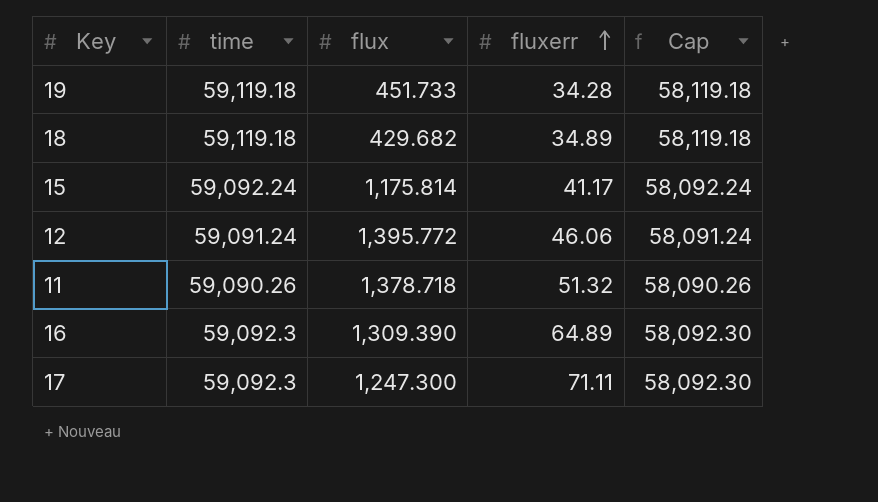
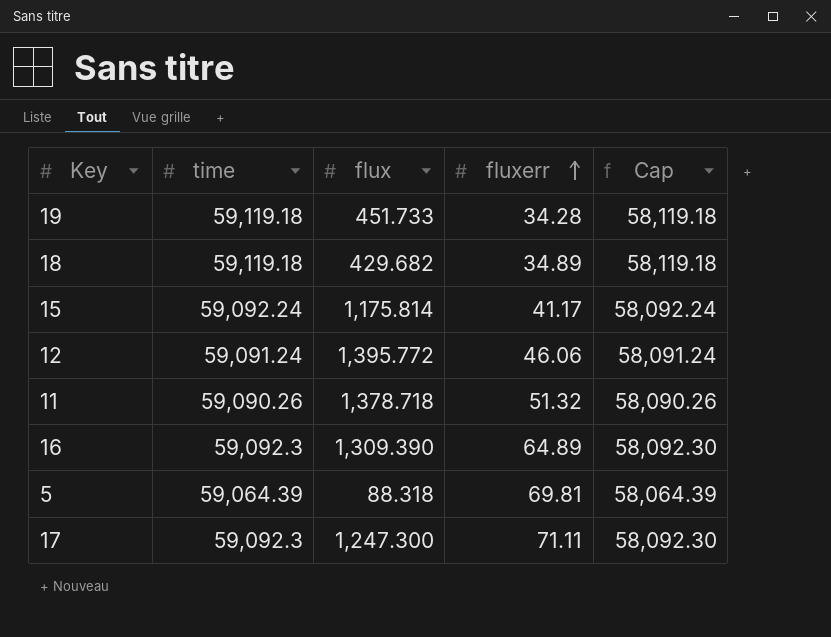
row 5: none -> 59,064.39 | 88.318 | 69.81 | 58,064.39

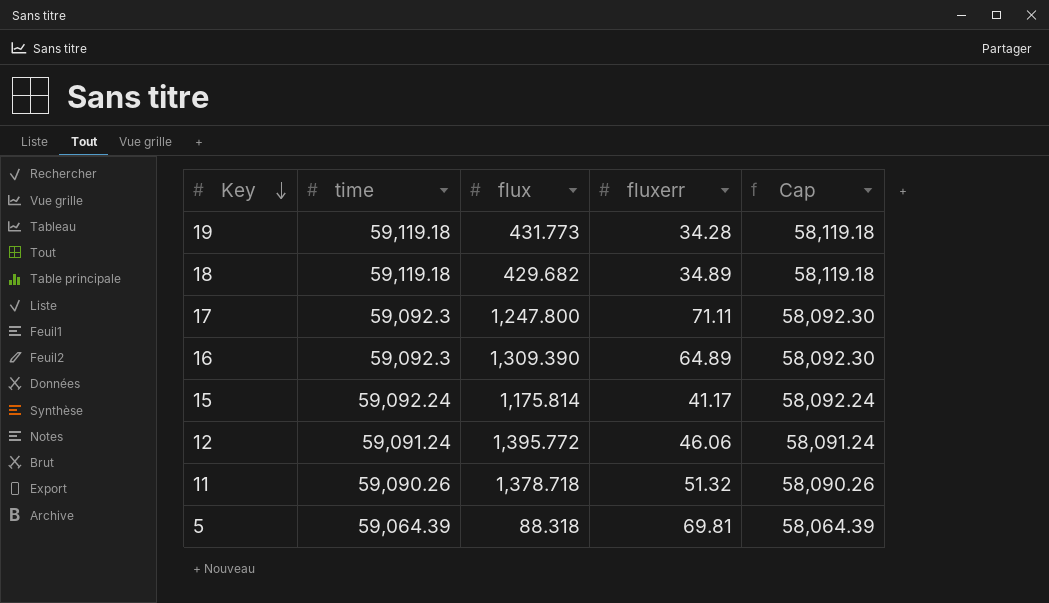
row order: fluxerr ascending -> Key descending
19 | flux: 451.733 -> 431.773
17 | flux: 1,247.300 -> 1,247.800

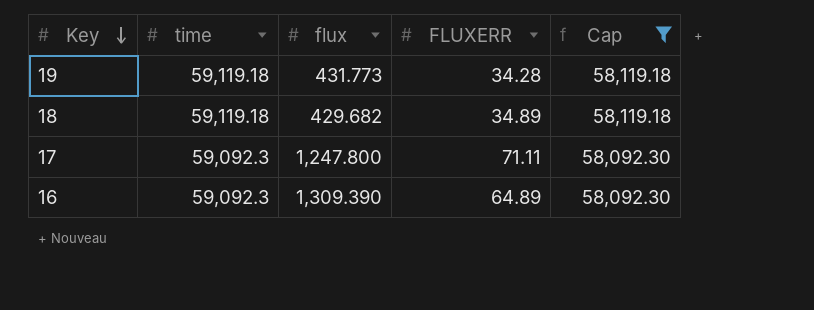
filter: none -> Cap >= 58,092.30
column name: fluxerr -> FLUXERR

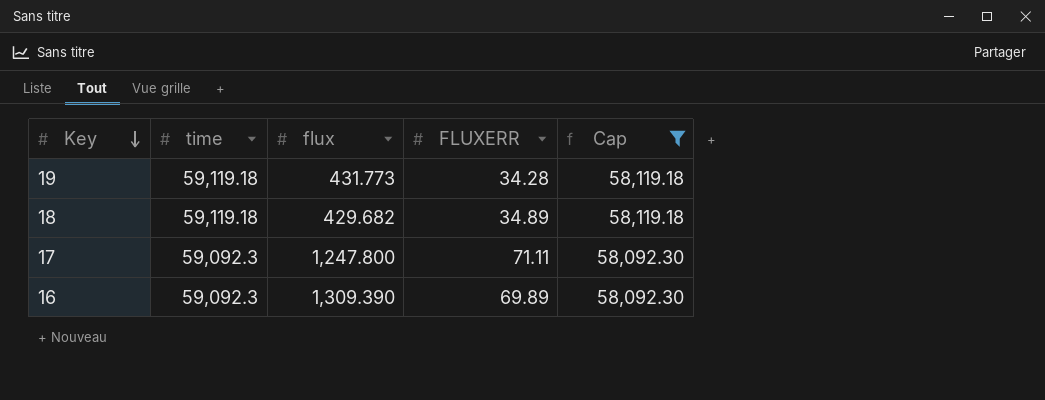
16 | FLUXERR: 64.89 -> 69.89

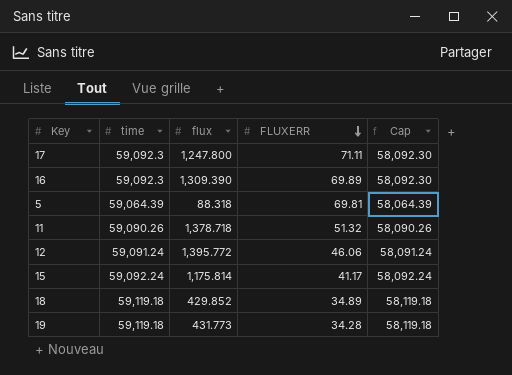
filter: Cap >= 58,092.30 -> none
row order: Key descending -> FLUXERR descending
18 | flux: 429.682 -> 429.852

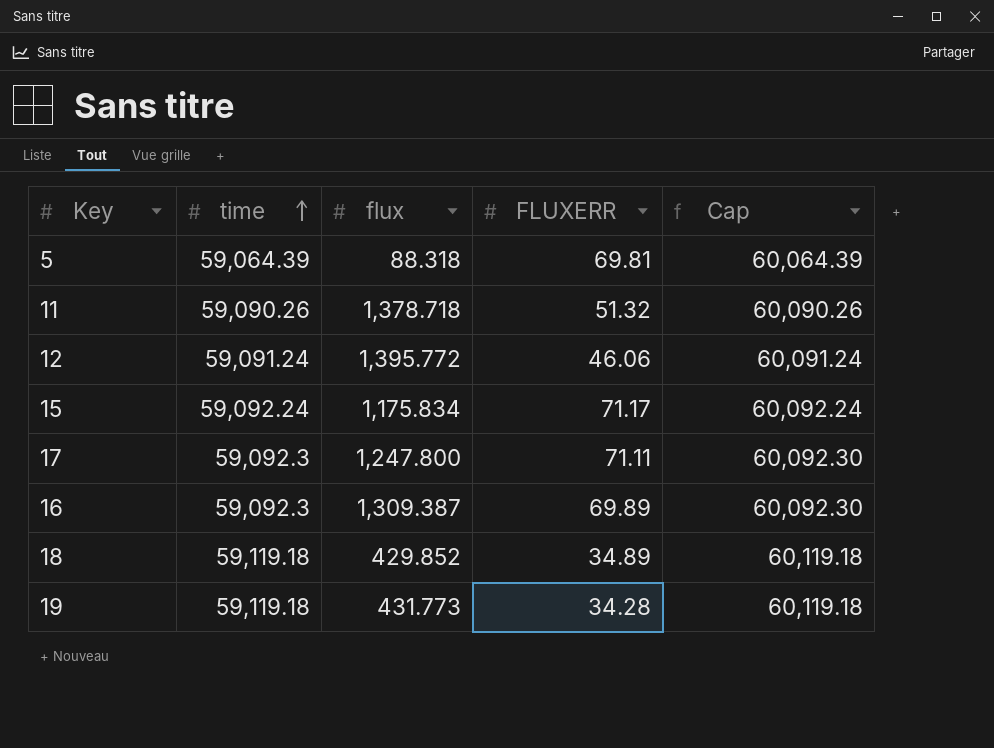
row order: FLUXERR descending -> time ascending
column Cap | formula: [time] - 1000 -> [time] + 1000
15 | flux: 1,175.814 -> 1,175.834
15 | FLUXERR: 41.17 -> 71.17
16 | flux: 1,309.390 -> 1,309.387

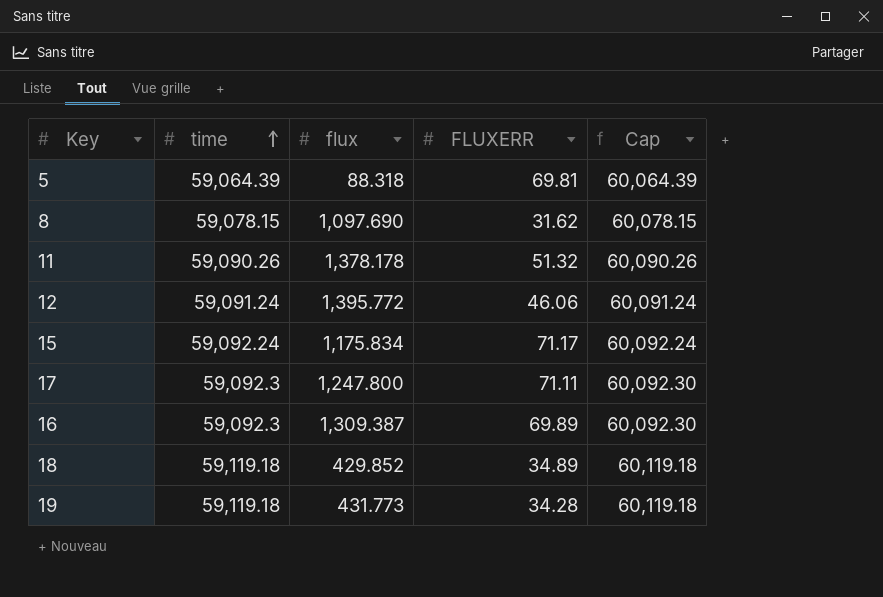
row 8: none -> 59,078.15 | 1,097.690 | 31.62 | 60,078.15
11 | flux: 1,378.718 -> 1,378.178

